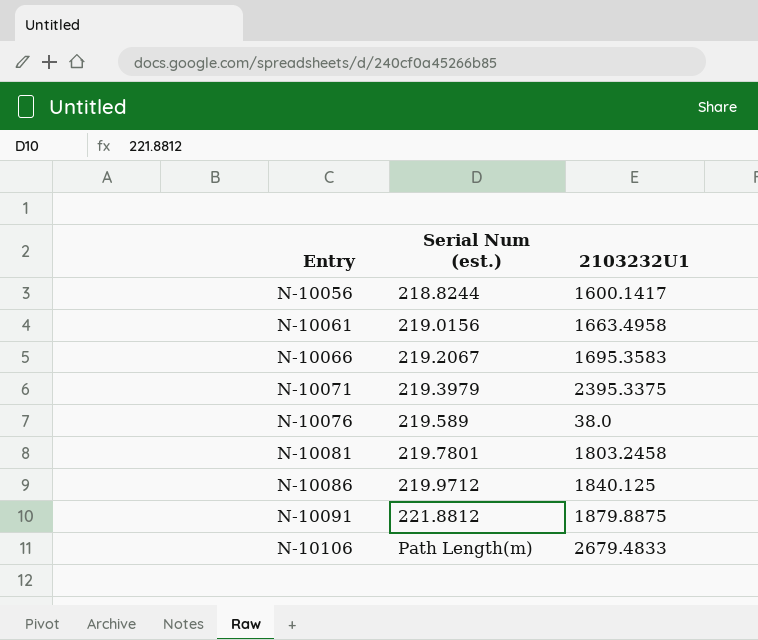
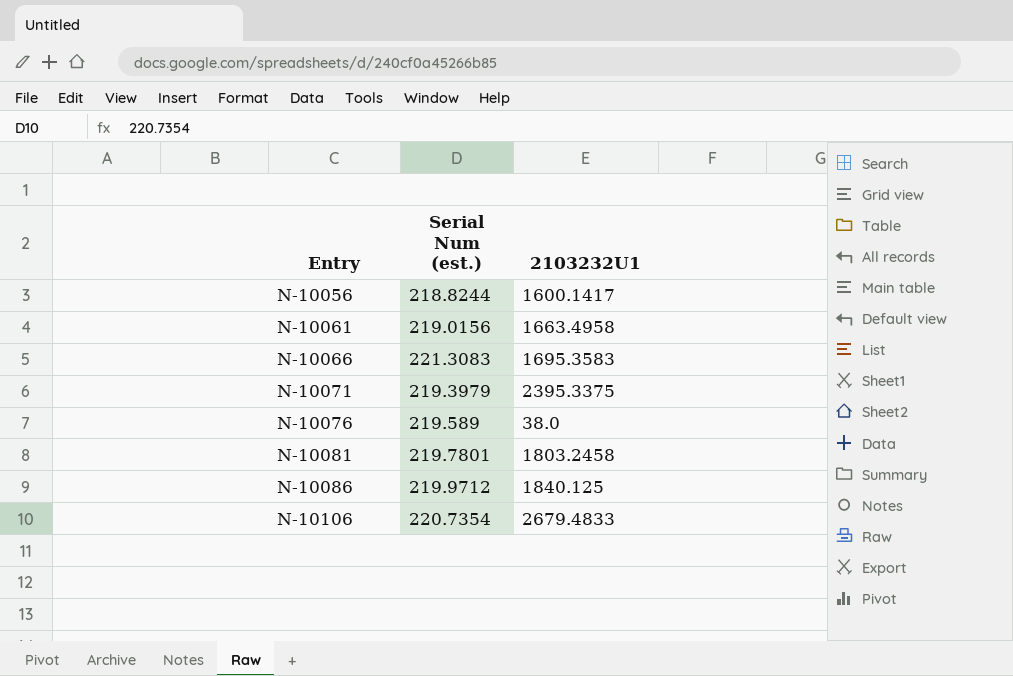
row N-10091: 221.8812 | 1879.8875 -> none
N-10066 | Serial Num (est.): 219.2067 -> 221.3083
N-10106 | Serial Num (est.): Path Length(m) -> 220.7354

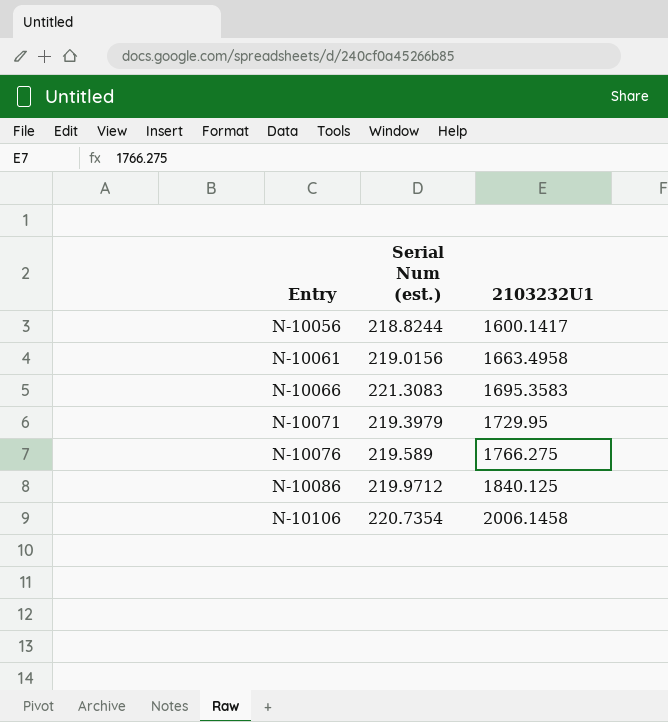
row N-10081: 219.7801 | 1803.2458 -> none
N-10071 | 2103232U1: 2395.3375 -> 1729.95
N-10076 | 2103232U1: 38.0 -> 1766.275
N-10106 | 2103232U1: 2679.4833 -> 2006.1458

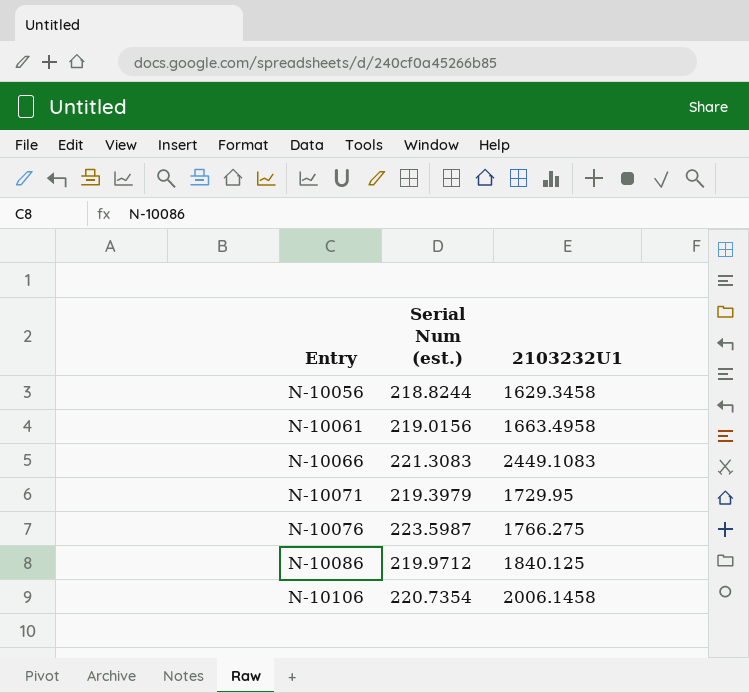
N-10056 | 2103232U1: 1600.1417 -> 1629.3458
N-10066 | 2103232U1: 1695.3583 -> 2449.1083
N-10076 | Serial Num (est.): 219.589 -> 223.5987

